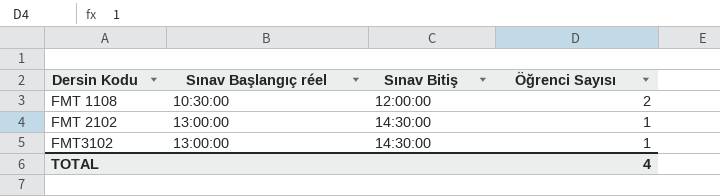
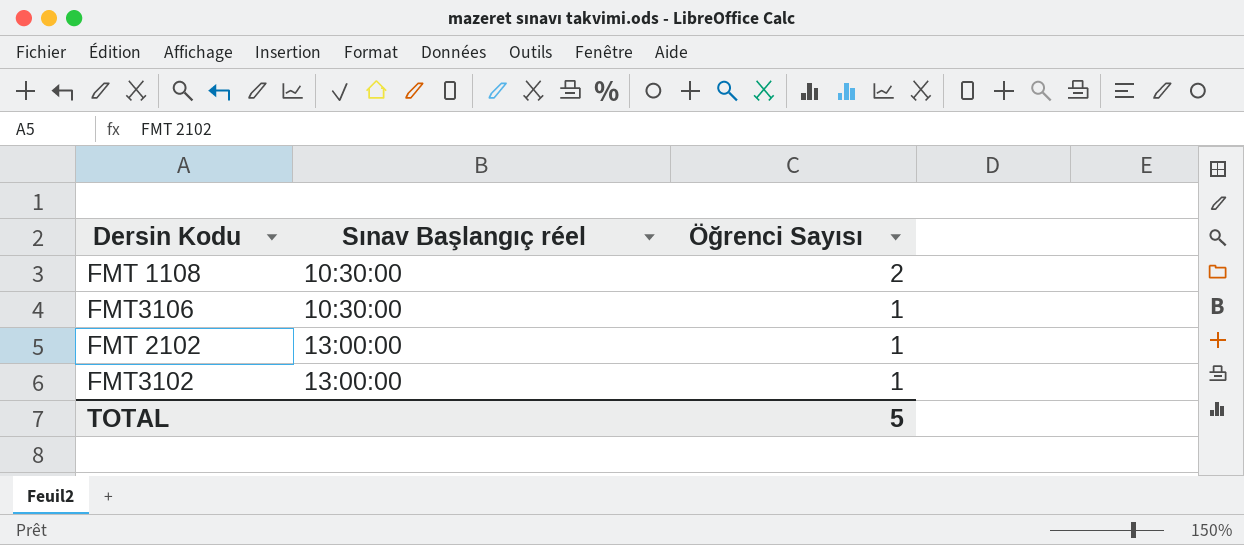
column Sınav Bitiş | position: 3 -> none
row FMT3106: none -> 10:30:00 | 1
TOTAL | Öğrenci Sayısı: 4 -> 5

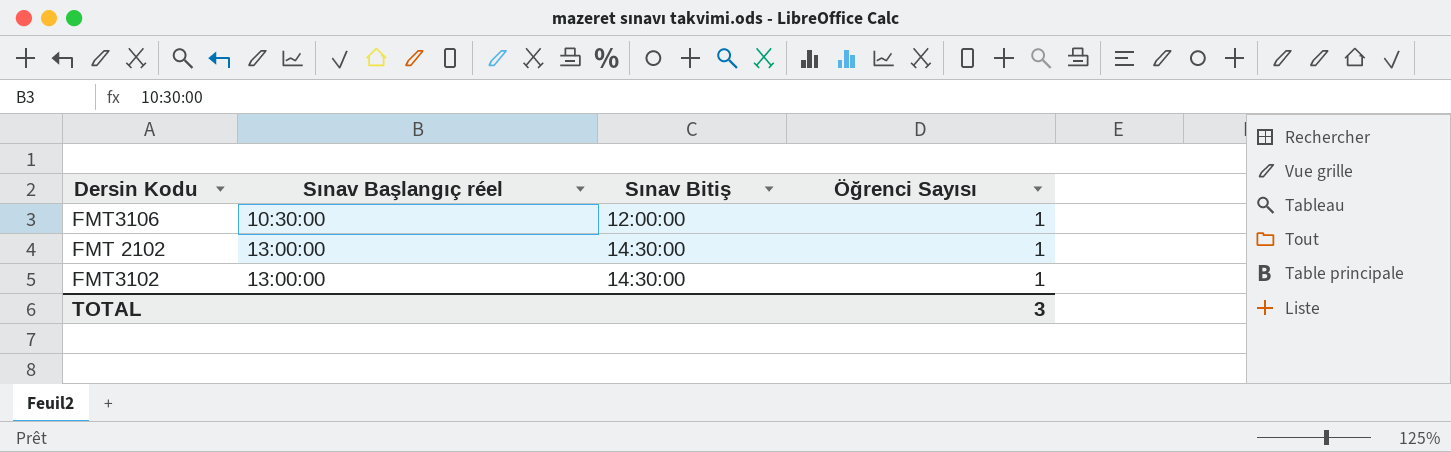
column Sınav Bitiş | position: none -> 3
row FMT 1108: 10:30:00 | 2 -> none
TOTAL | Öğrenci Sayısı: 5 -> 3

